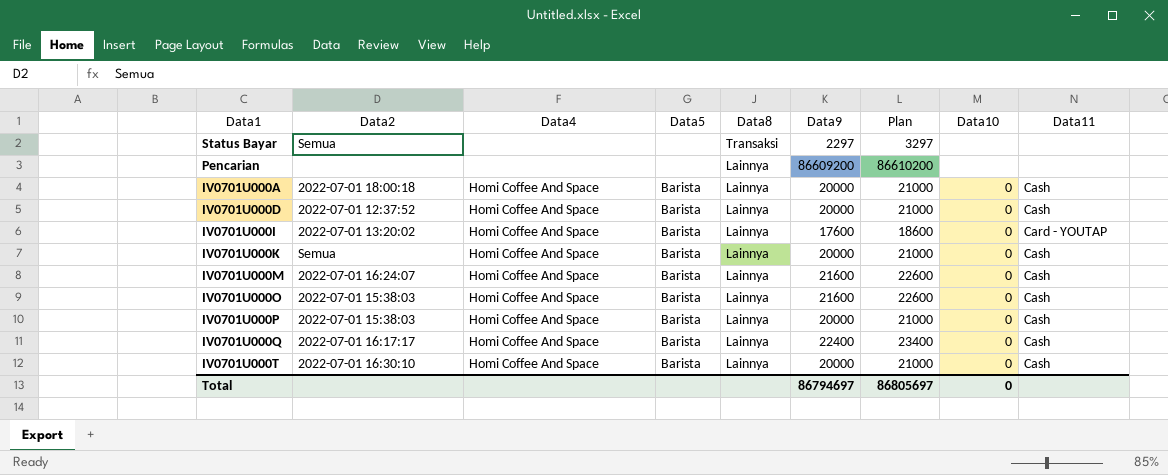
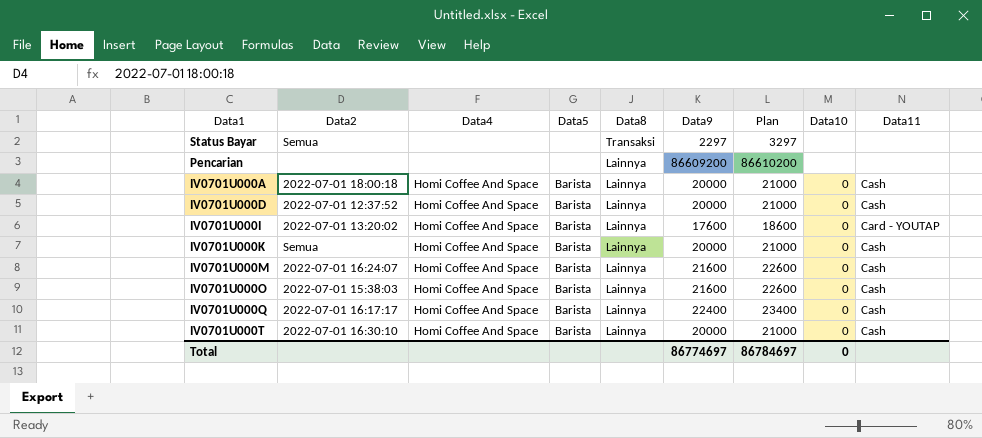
row IV0701U000P: 2022-07-01 15:38:03 | Homi Coffee And Space | Barista | Lainnya | 20000 | 21000 | 0 | Cash -> none
Total | Data9: 86794697 -> 86774697
Total | Plan: 86805697 -> 86784697

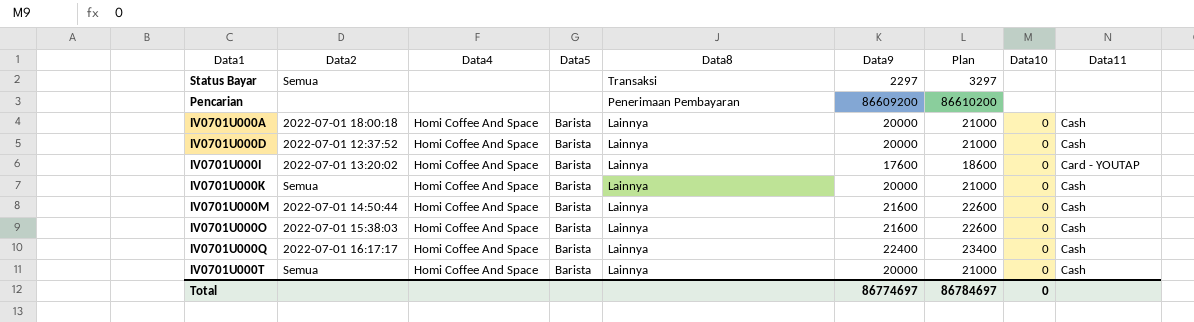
Pencarian | Data8: Lainnya -> Penerimaan Pembayaran
IV0701U000M | Data2: 2022-07-01 16:24:07 -> 2022-07-01 14:50:44
IV0701U000T | Data2: 2022-07-01 16:30:10 -> Semua

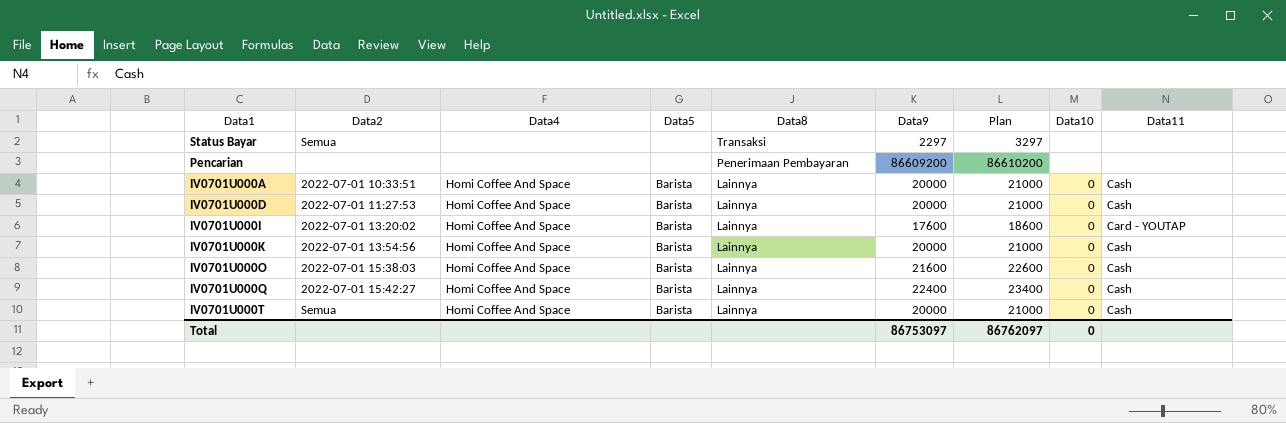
row IV0701U000M: 2022-07-01 14:50:44 | Homi Coffee And Space | Barista | Lainnya | 21600 | 22600 | 0 | Cash -> none
IV0701U000A | Data2: 2022-07-01 18:00:18 -> 2022-07-01 10:33:51
IV0701U000D | Data2: 2022-07-01 12:37:52 -> 2022-07-01 11:27:53
IV0701U000K | Data2: Semua -> 2022-07-01 13:54:56
IV0701U000Q | Data2: 2022-07-01 16:17:17 -> 2022-07-01 15:42:27
Total | Data9: 86774697 -> 86753097
Total | Plan: 86784697 -> 86762097

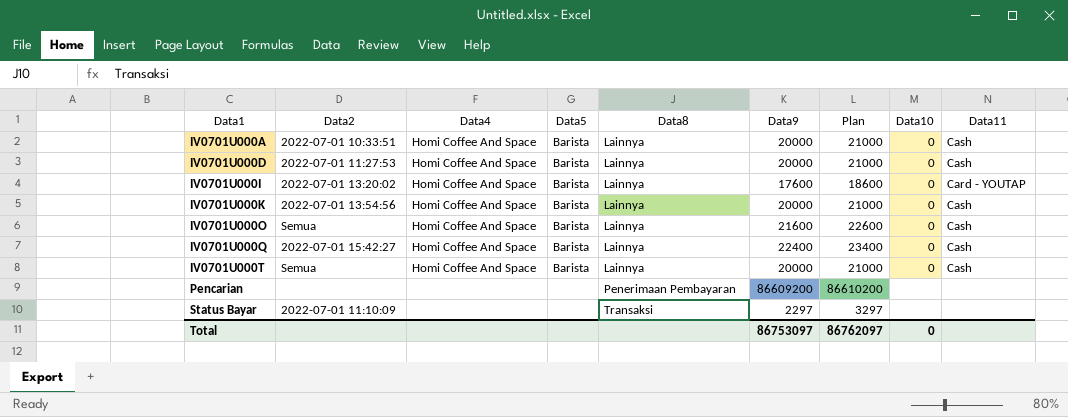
row order: Data8 descending -> Data1 ascending
IV0701U000O | Data2: 2022-07-01 15:38:03 -> Semua
Status Bayar | Data2: Semua -> 2022-07-01 11:10:09

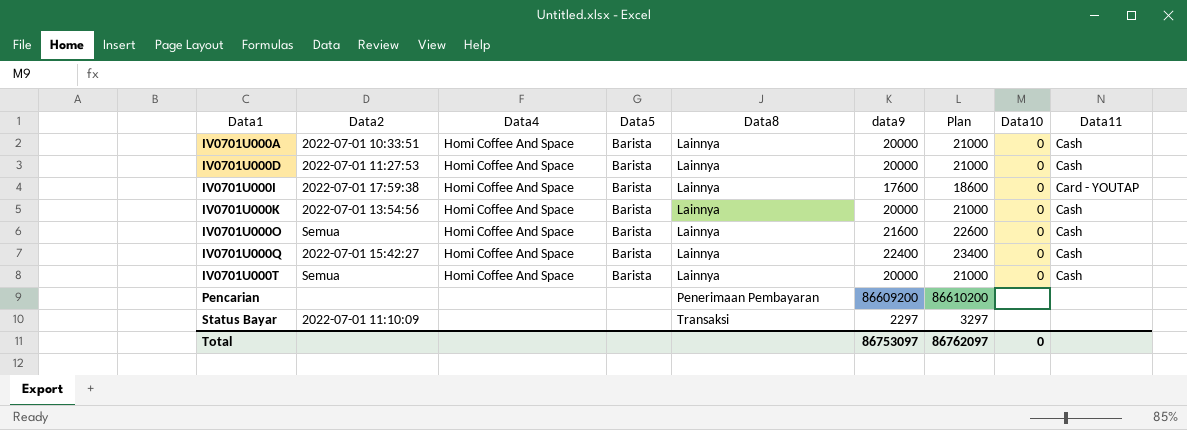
column name: Data9 -> data9
IV0701U000I | Data2: 2022-07-01 13:20:02 -> 2022-07-01 17:59:38

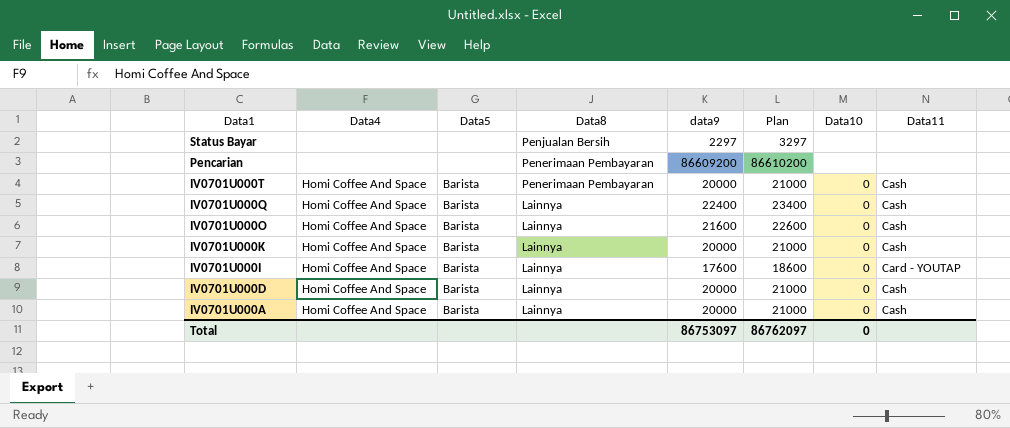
row order: Data1 ascending -> Data1 descending
column Data2 | position: 2 -> none
Status Bayar | Data8: Transaksi -> Penjualan Bersih
IV0701U000T | Data8: Lainnya -> Penerimaan Pembayaran

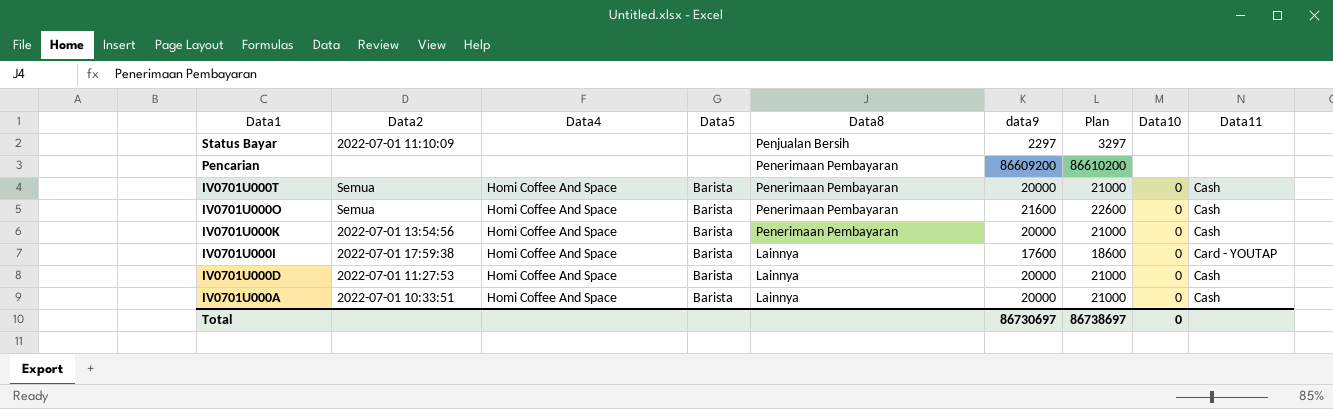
column Data2 | position: none -> 2
row IV0701U000Q: Homi Coffee And Space | Barista | Lainnya | 22400 | 23400 | 0 | Cash -> none
IV0701U000O | Data8: Lainnya -> Penerimaan Pembayaran
IV0701U000K | Data8: Lainnya -> Penerimaan Pembayaran
Total | data9: 86753097 -> 86730697
Total | Plan: 86762097 -> 86738697

